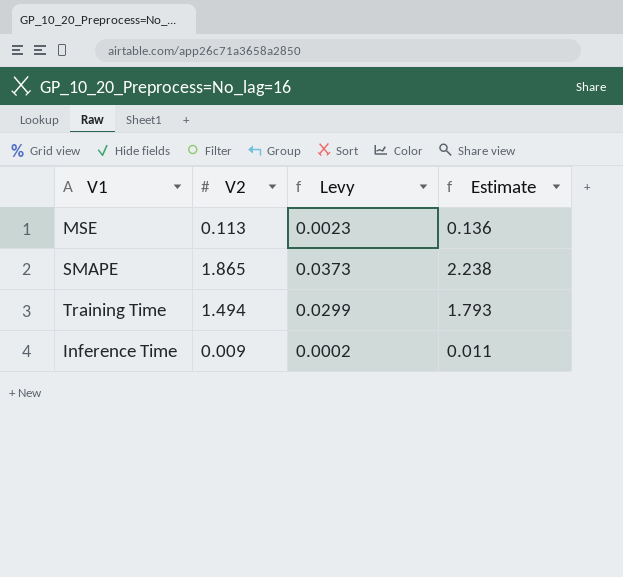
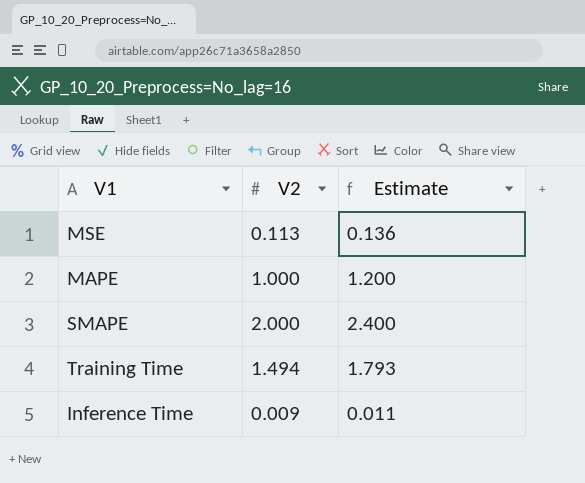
column Levy | formula: [V2] * 0.02 -> none
row MAPE: none -> 1.000 | 1.200
SMAPE | V2: 1.865 -> 2.000
SMAPE | Estimate: 2.238 -> 2.400

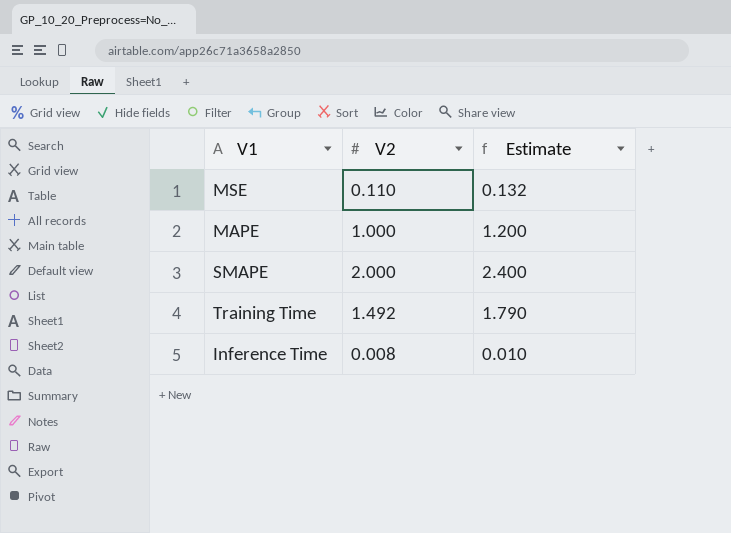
MSE | V2: 0.113 -> 0.110
MSE | Estimate: 0.136 -> 0.132
Training Time | V2: 1.494 -> 1.492
Training Time | Estimate: 1.793 -> 1.790
Inference Time | V2: 0.009 -> 0.008
Inference Time | Estimate: 0.011 -> 0.010

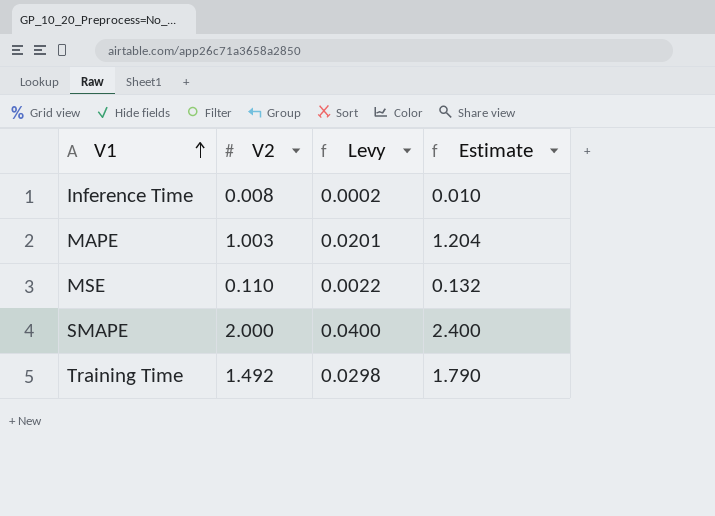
row order: none -> V1 ascending
column Levy | formula: none -> [V2] * 0.02
MAPE | V2: 1.000 -> 1.003
MAPE | Estimate: 1.200 -> 1.204

